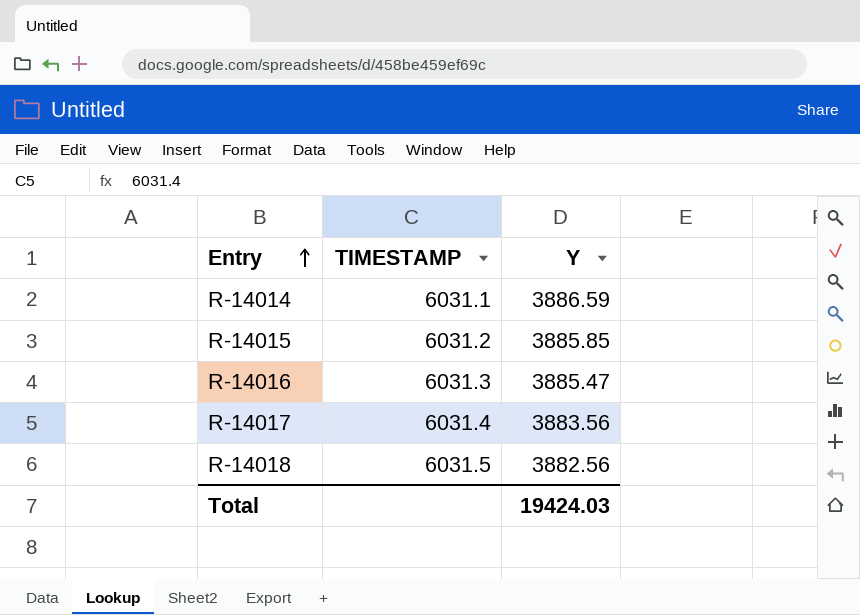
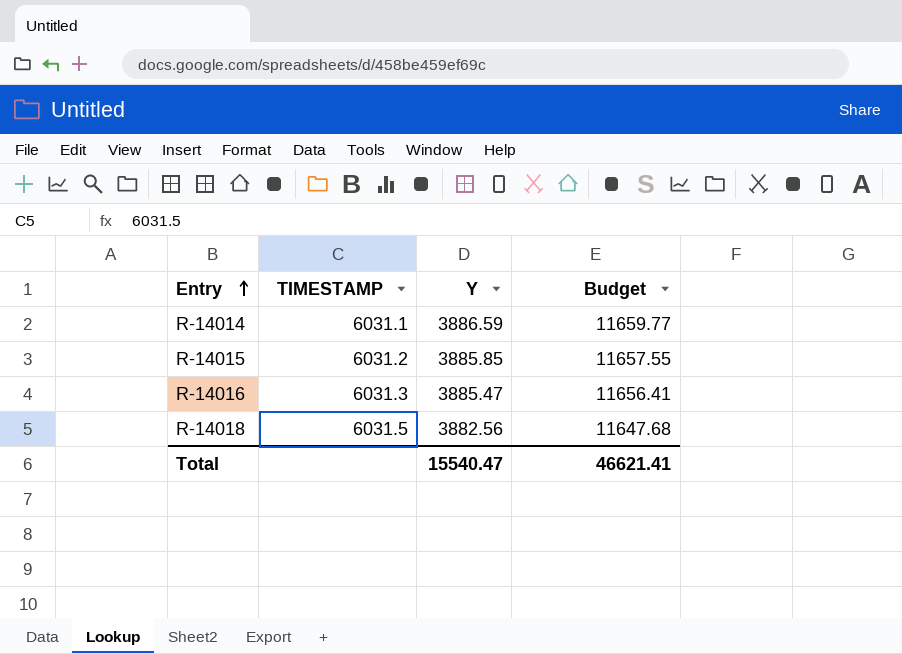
column Budget | formula: none -> [Y] * 3
row R-14017: 6031.4 | 3883.56 -> none
Total | Y: 19424.03 -> 15540.47

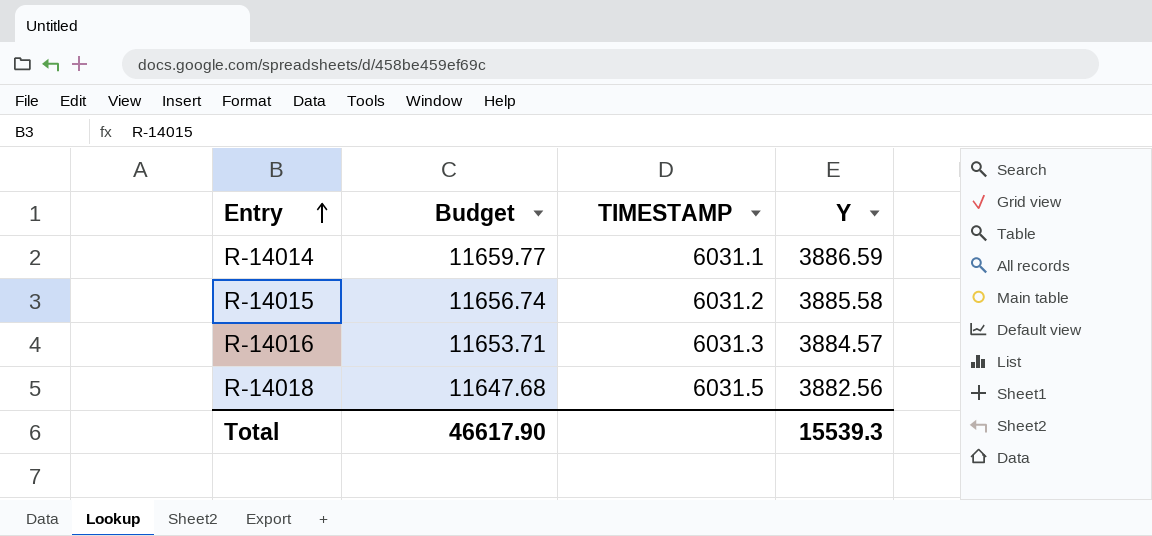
column Budget | position: 4 -> 2
R-14015 | Budget: 11657.55 -> 11656.74
R-14015 | Y: 3885.85 -> 3885.58
R-14016 | Budget: 11656.41 -> 11653.71
R-14016 | Y: 3885.47 -> 3884.57
Total | Budget: 46621.41 -> 46617.90
Total | Y: 15540.47 -> 15539.3

